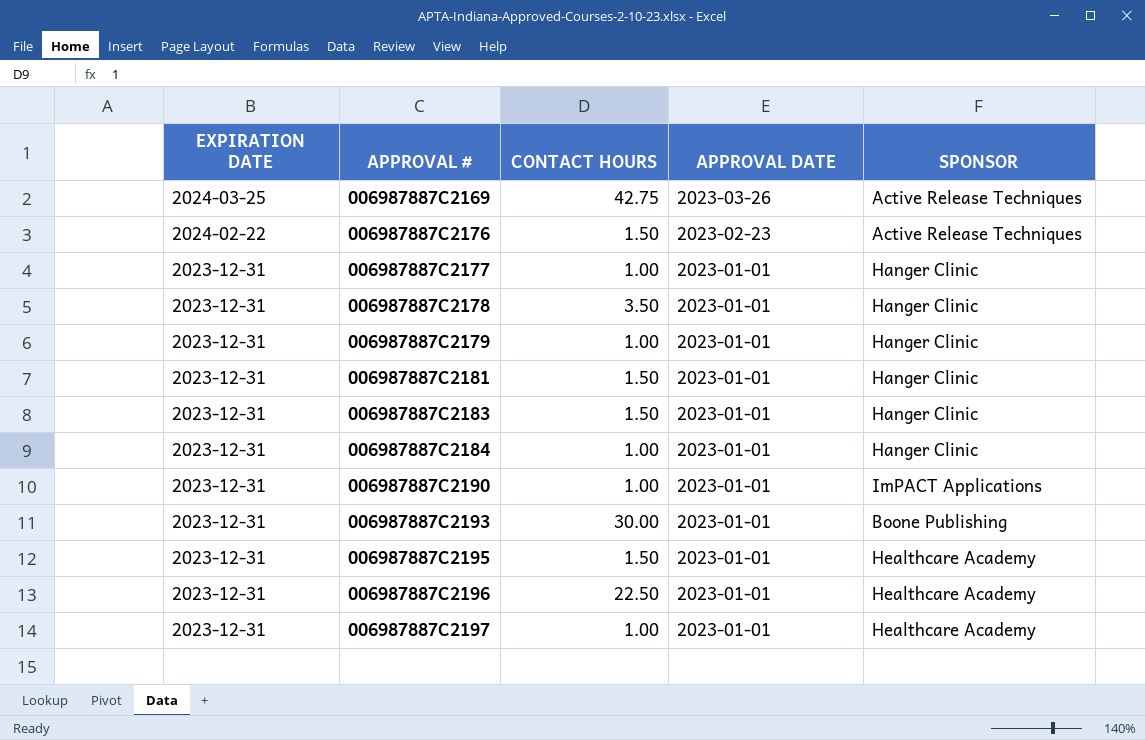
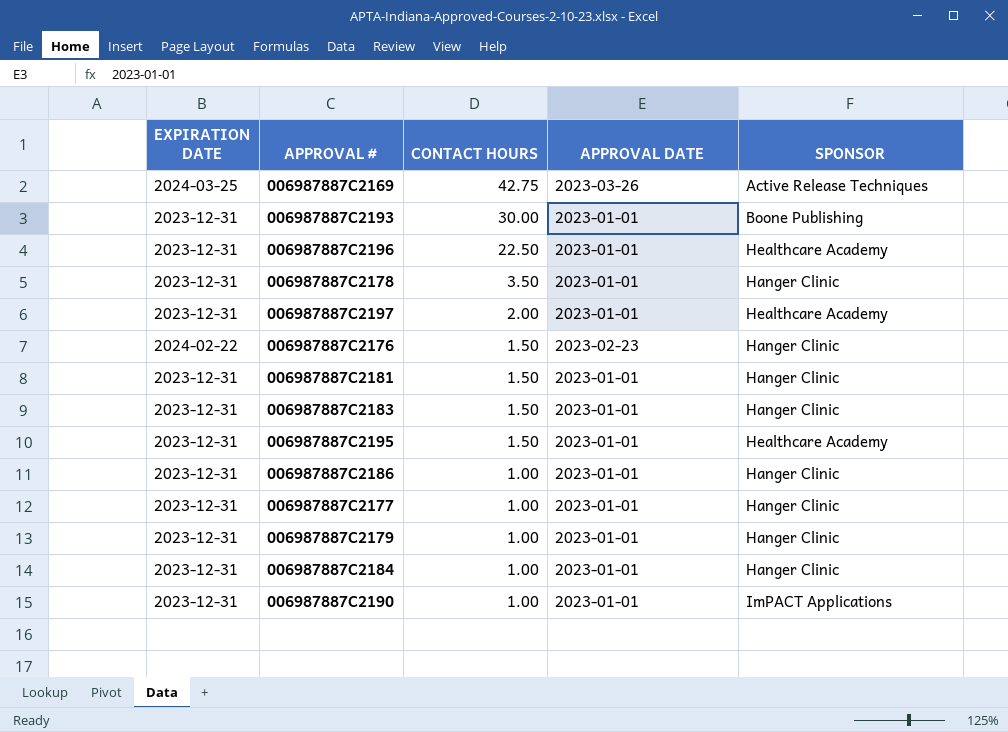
row order: EXPIRATION DATE descending -> CONTACT HOURS descending
006987887C2197 | CONTACT HOURS: 1.00 -> 2.00
006987887C2176 | SPONSOR: Active Release Techniques -> Hanger Clinic
row 006987887C2186: none -> 2023-12-31 | 1.00 | 2023-01-01 | Hanger Clinic

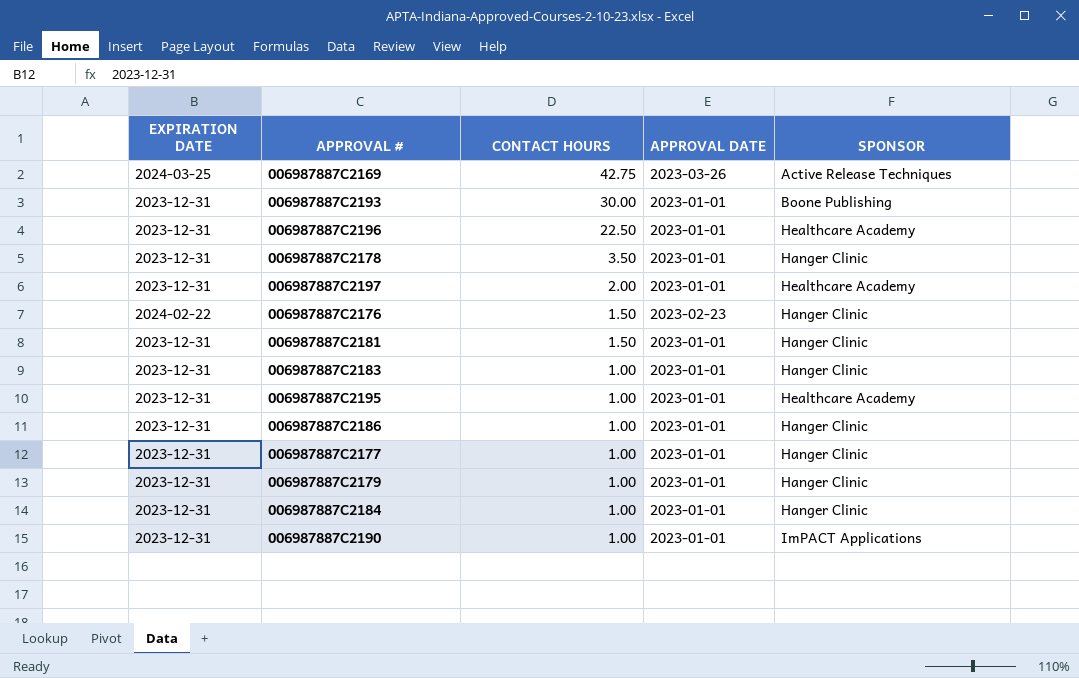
006987887C2183 | CONTACT HOURS: 1.50 -> 1.00
006987887C2195 | CONTACT HOURS: 1.50 -> 1.00

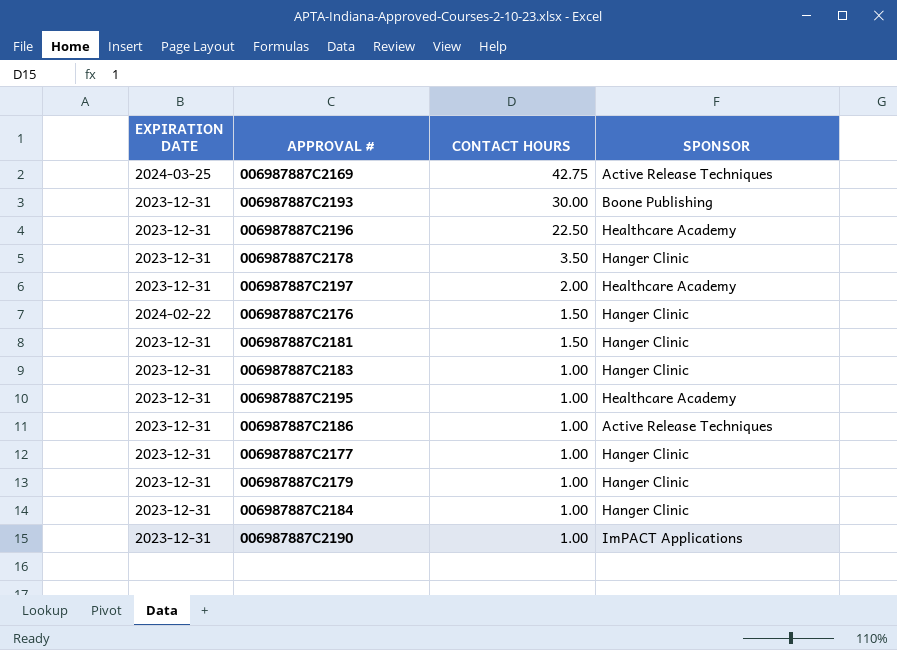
column APPROVAL DATE | position: 4 -> none
006987887C2186 | SPONSOR: Hanger Clinic -> Active Release Techniques

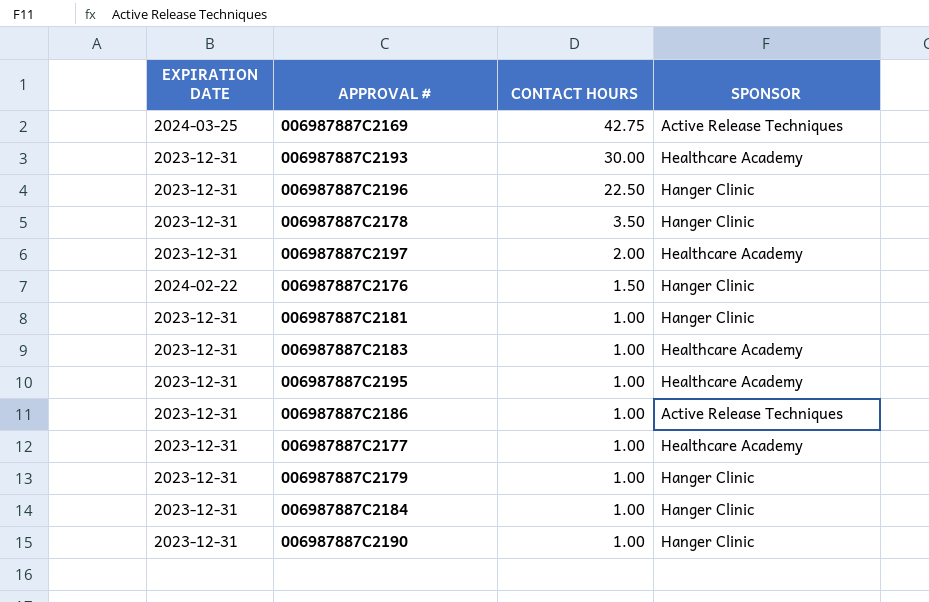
006987887C2193 | SPONSOR: Boone Publishing -> Healthcare Academy
006987887C2196 | SPONSOR: Healthcare Academy -> Hanger Clinic
006987887C2181 | CONTACT HOURS: 1.50 -> 1.00
006987887C2183 | SPONSOR: Hanger Clinic -> Healthcare Academy
006987887C2177 | SPONSOR: Hanger Clinic -> Healthcare Academy
006987887C2190 | SPONSOR: ImPACT Applications -> Hanger Clinic

